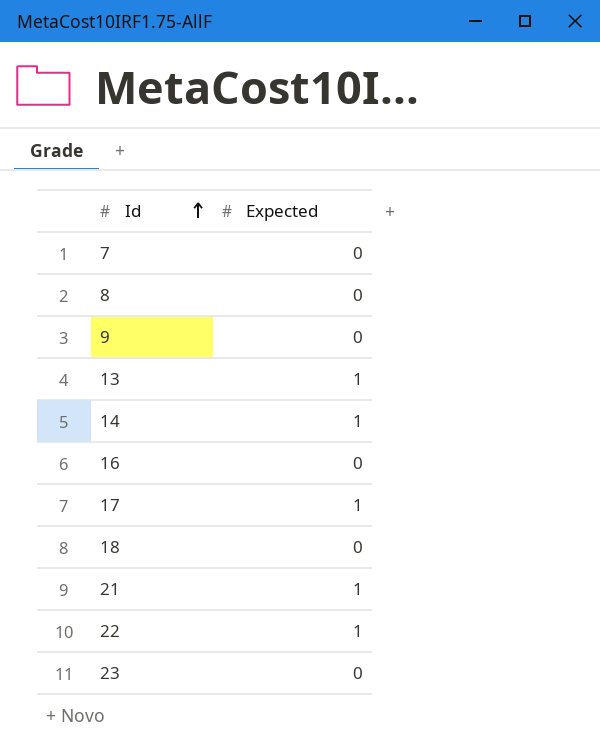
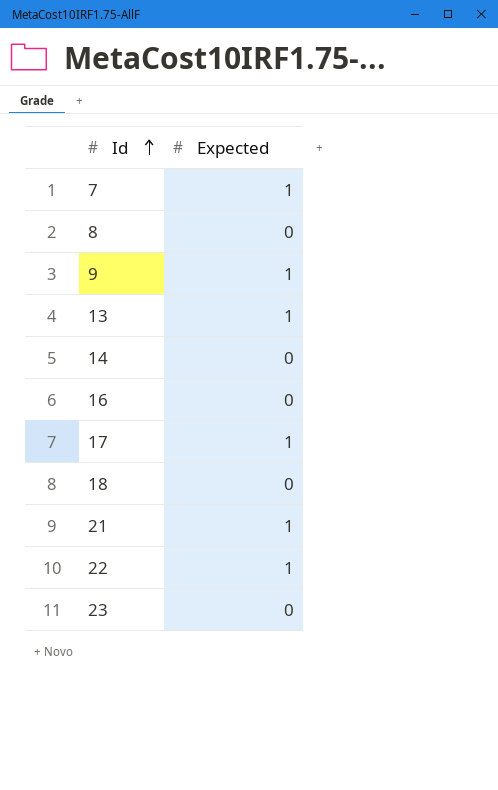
7 | Expected: 0 -> 1
9 | Expected: 0 -> 1
14 | Expected: 1 -> 0

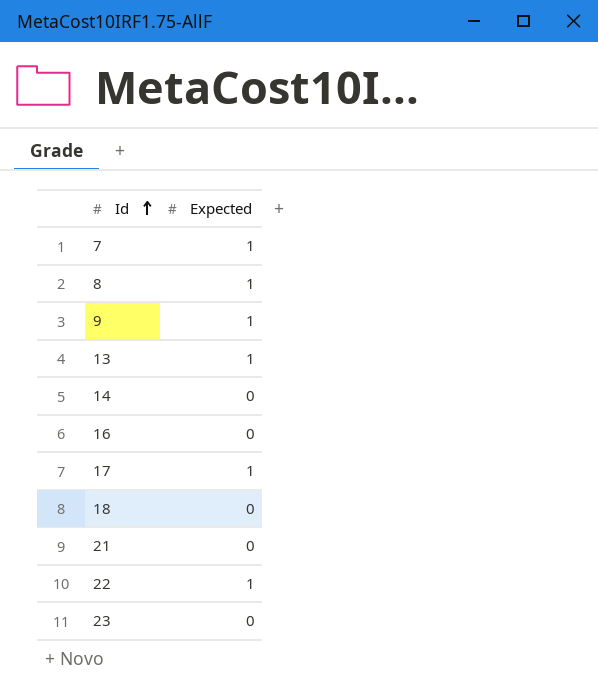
8 | Expected: 0 -> 1
21 | Expected: 1 -> 0

